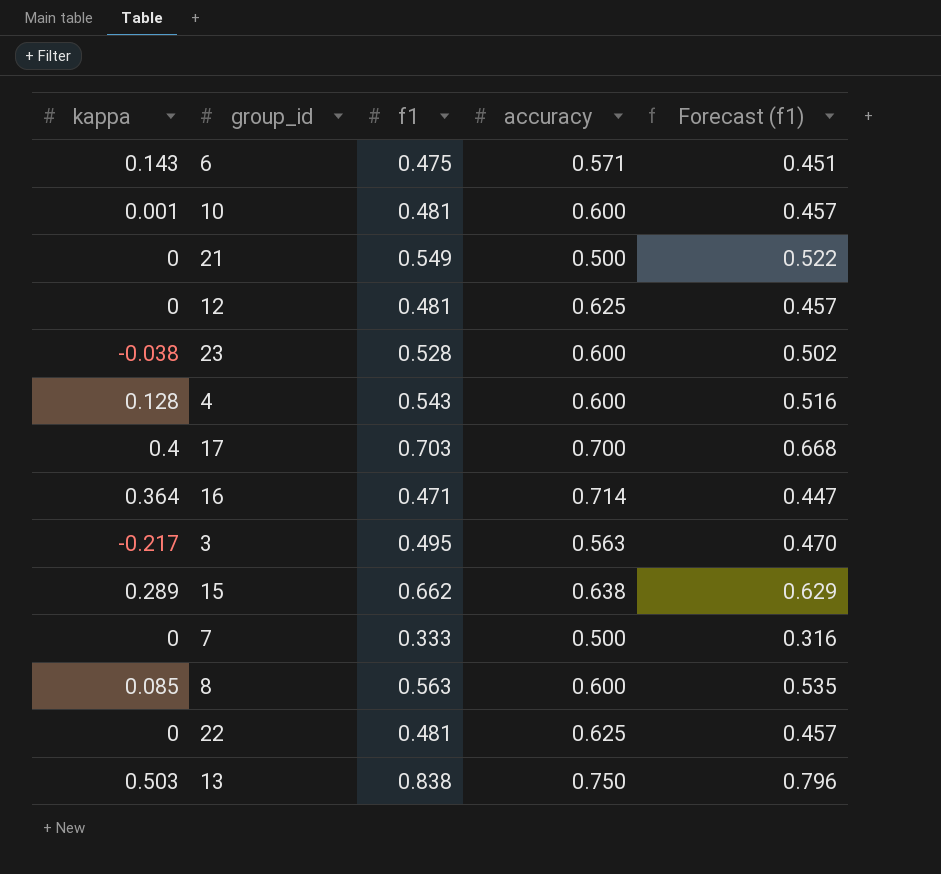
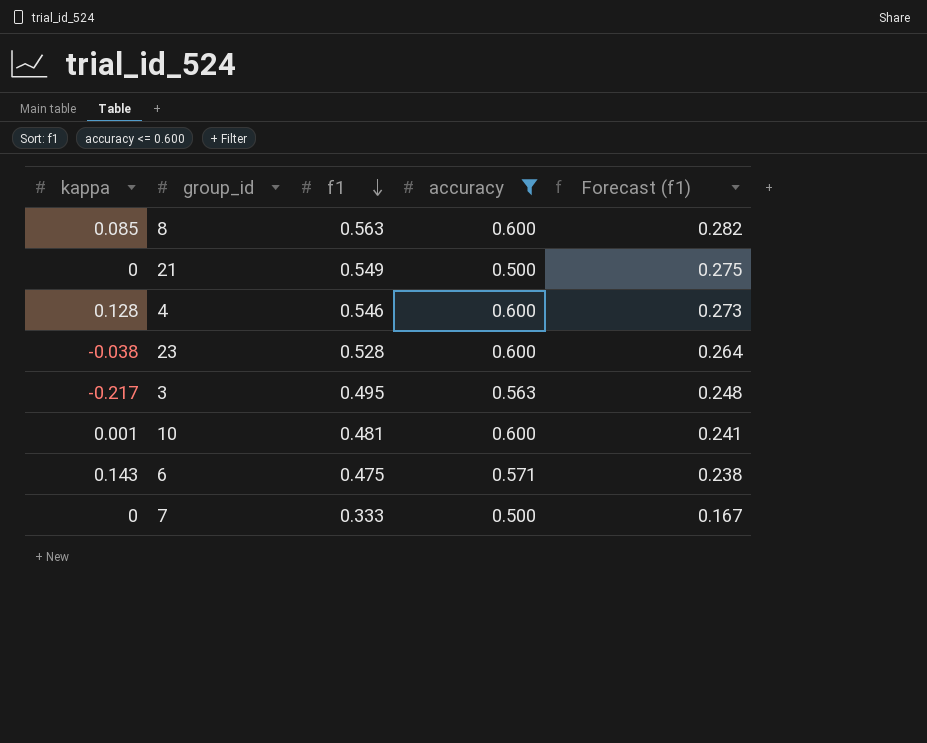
filter: none -> accuracy <= 0.600
row order: none -> f1 descending
column Forecast (f1) | formula: [f1] * 0.95 -> [f1] * 0.5
4 | f1: 0.543 -> 0.546

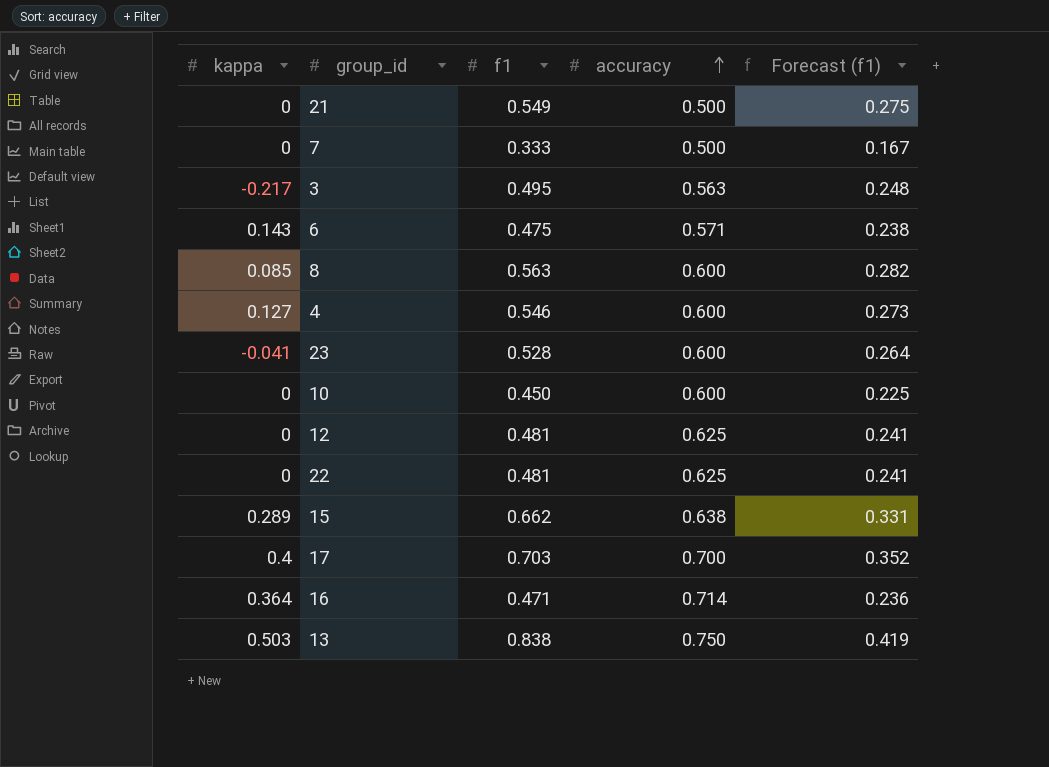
filter: accuracy <= 0.600 -> none
row order: f1 descending -> accuracy ascending
4 | kappa: 0.128 -> 0.127
23 | kappa: -0.038 -> -0.041
10 | kappa: 0.001 -> 0
10 | f1: 0.481 -> 0.450
10 | Forecast (f1): 0.241 -> 0.225

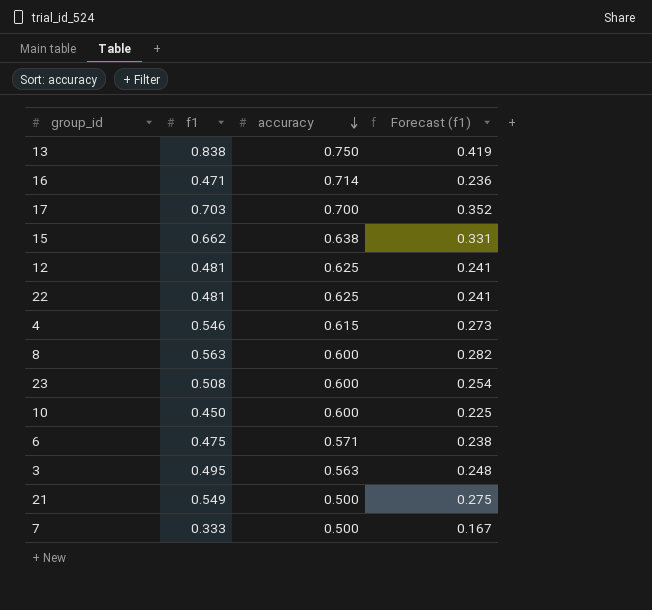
row order: accuracy ascending -> accuracy descending
column kappa | position: 1 -> none
4 | accuracy: 0.600 -> 0.615
23 | f1: 0.528 -> 0.508
23 | Forecast (f1): 0.264 -> 0.254

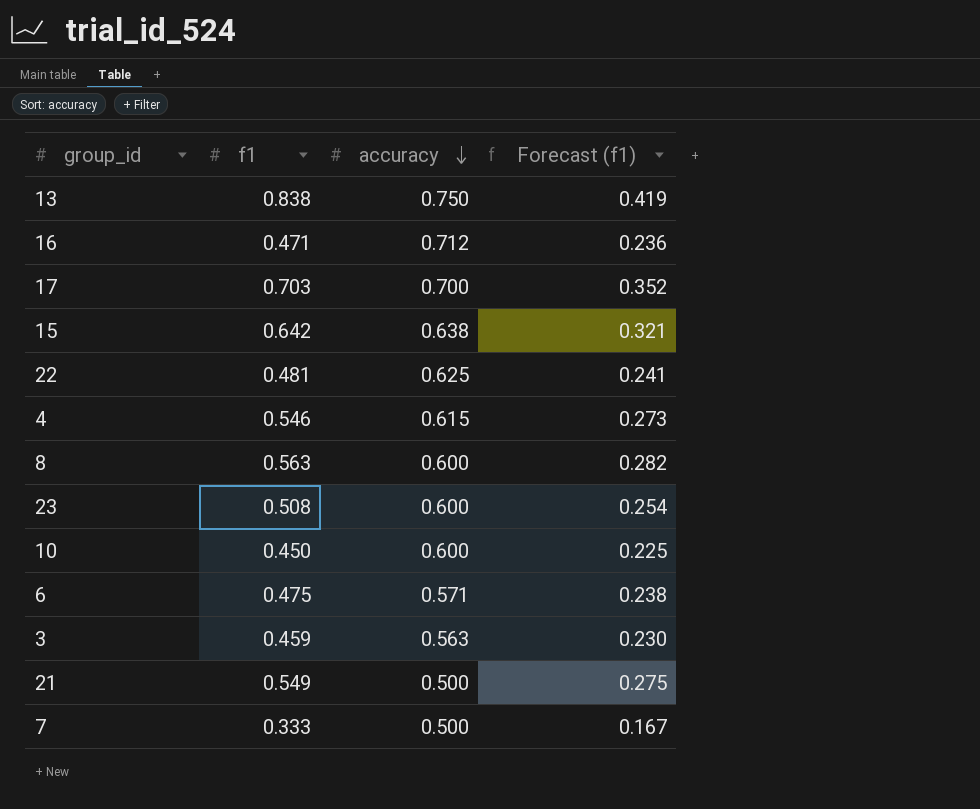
row 12: 0.481 | 0.625 | 0.241 -> none
16 | accuracy: 0.714 -> 0.712
15 | f1: 0.662 -> 0.642
15 | Forecast (f1): 0.331 -> 0.321
3 | f1: 0.495 -> 0.459
3 | Forecast (f1): 0.248 -> 0.230

